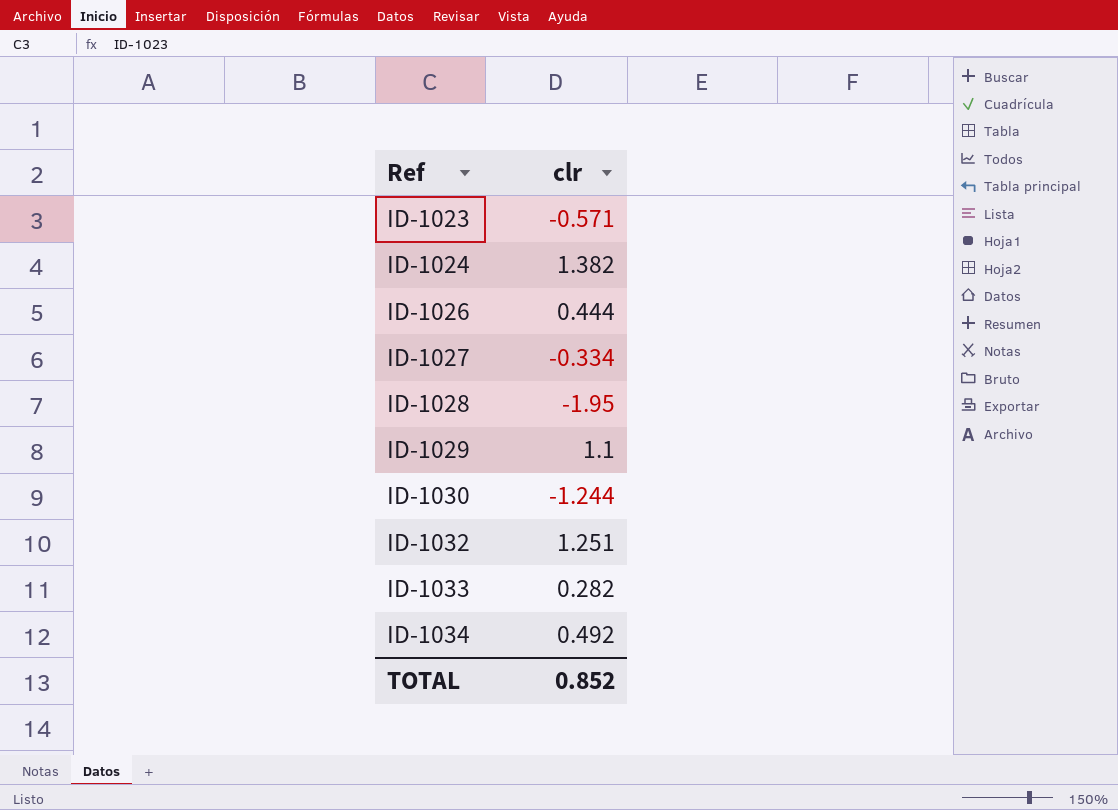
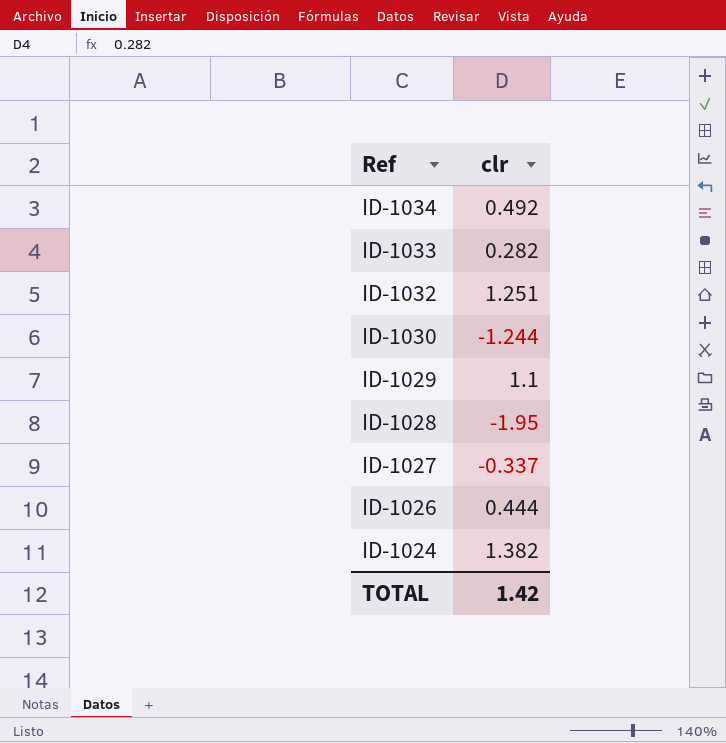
row order: Ref ascending -> Ref descending
row ID-1023: -0.571 -> none
ID-1027 | clr: -0.334 -> -0.337
TOTAL | clr: 0.852 -> 1.42

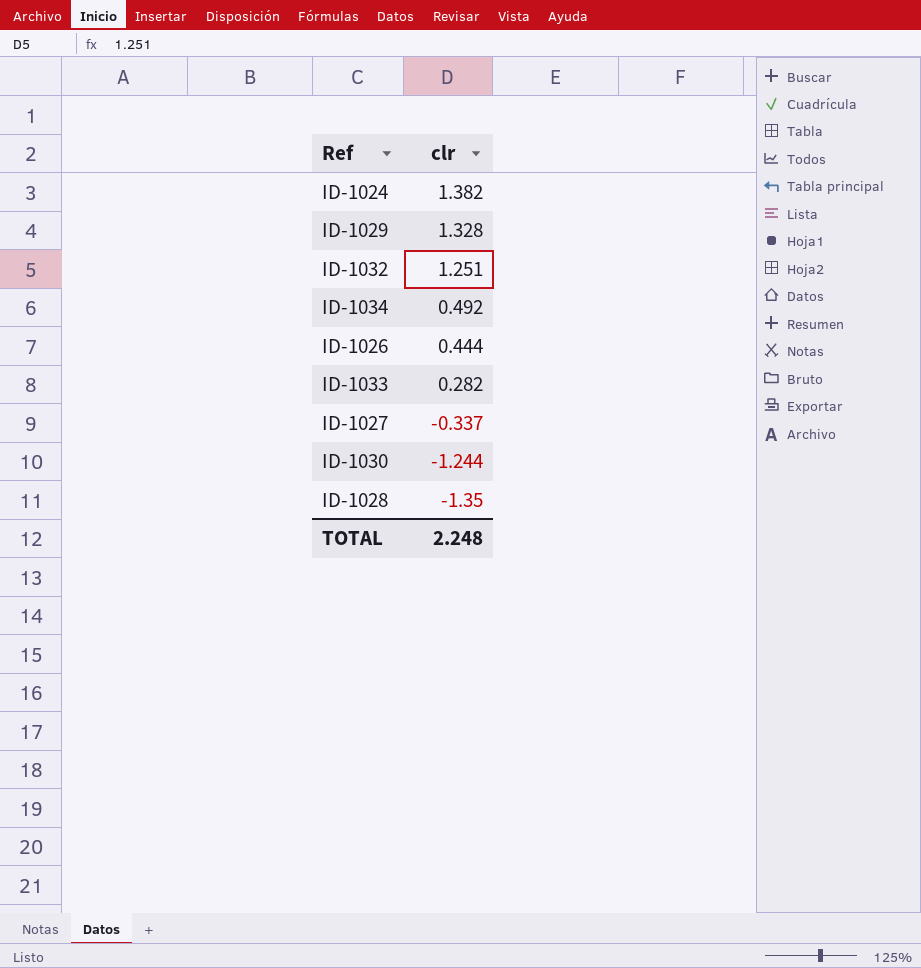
row order: Ref descending -> clr descending
ID-1029 | clr: 1.1 -> 1.328
ID-1028 | clr: -1.95 -> -1.35
TOTAL | clr: 1.42 -> 2.248

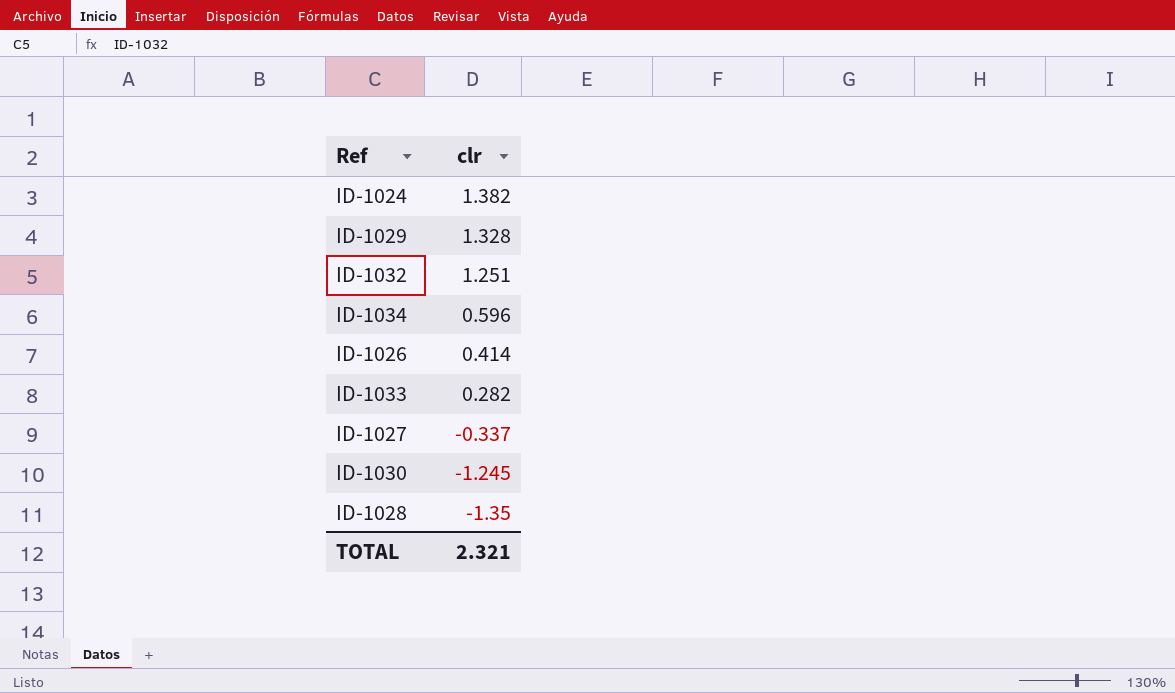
ID-1034 | clr: 0.492 -> 0.596
ID-1026 | clr: 0.444 -> 0.414
ID-1030 | clr: -1.244 -> -1.245
TOTAL | clr: 2.248 -> 2.321

